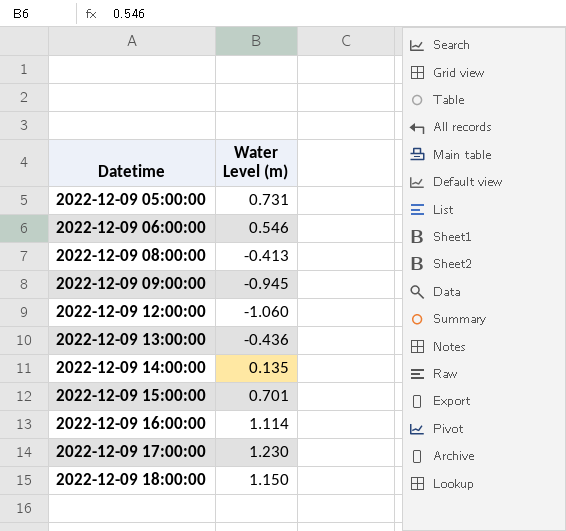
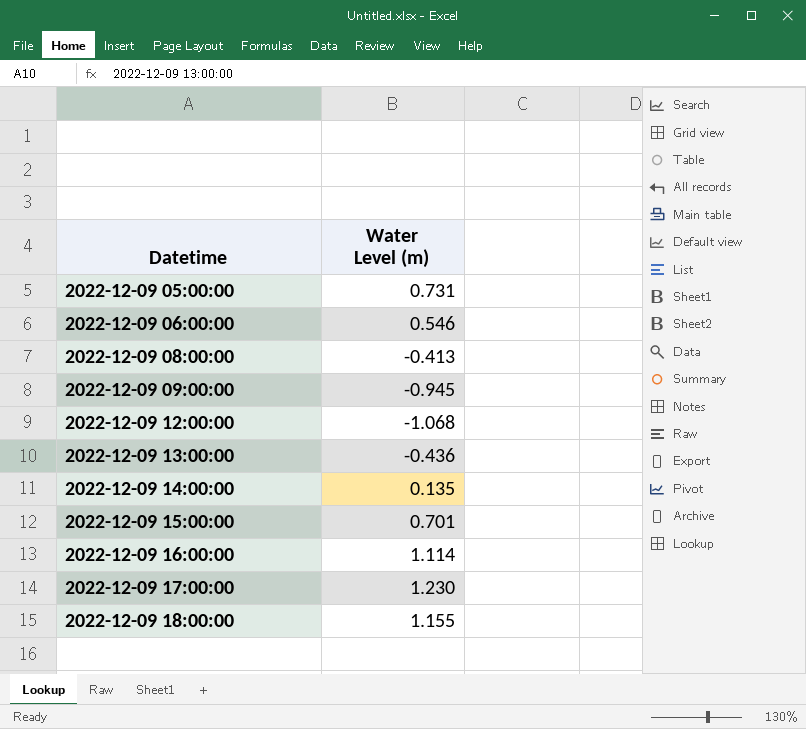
2022-12-09 12:00:00 | Water Level (m): -1.060 -> -1.068
2022-12-09 18:00:00 | Water Level (m): 1.150 -> 1.155

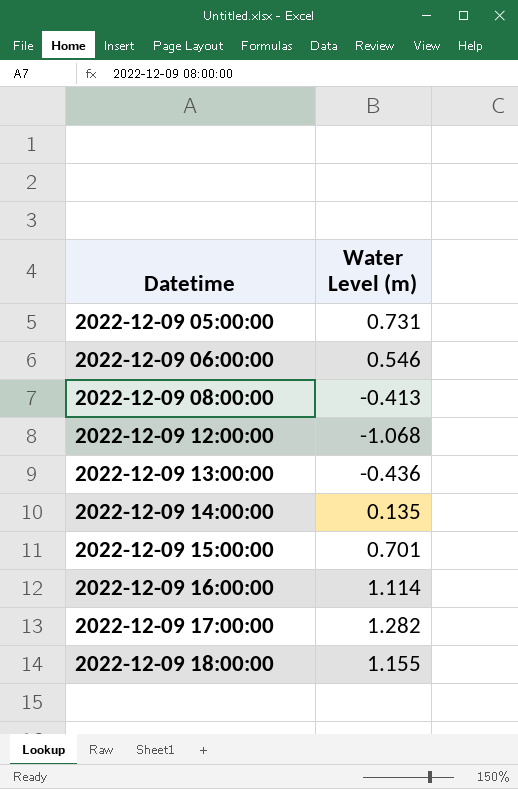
row 2022-12-09 09:00:00: -0.945 -> none
2022-12-09 17:00:00 | Water Level (m): 1.230 -> 1.282

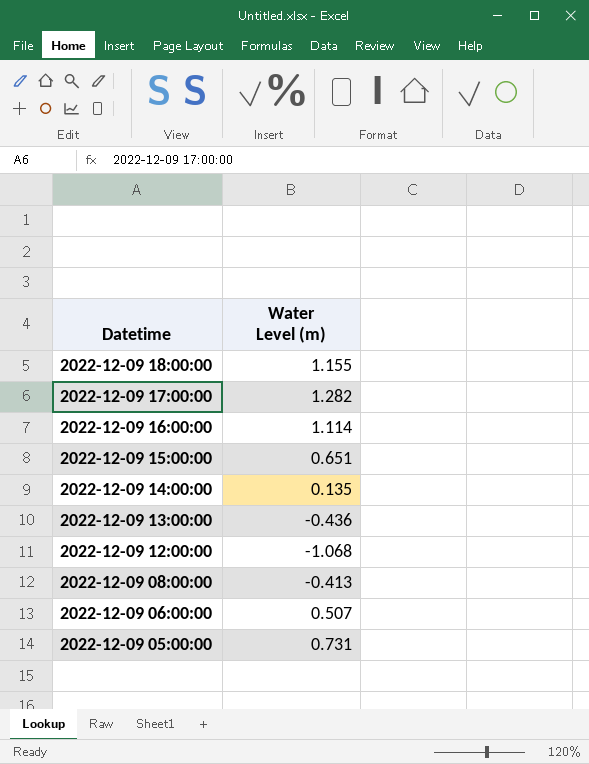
row order: Datetime ascending -> Datetime descending
2022-12-09 15:00:00 | Water Level (m): 0.701 -> 0.651
2022-12-09 06:00:00 | Water Level (m): 0.546 -> 0.507

